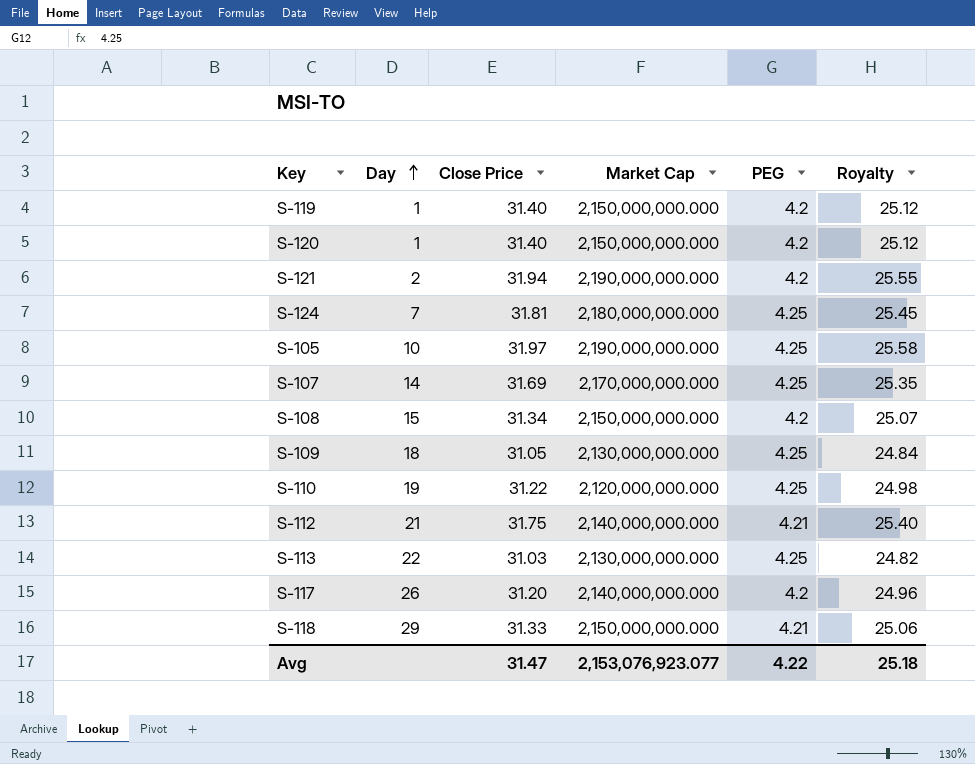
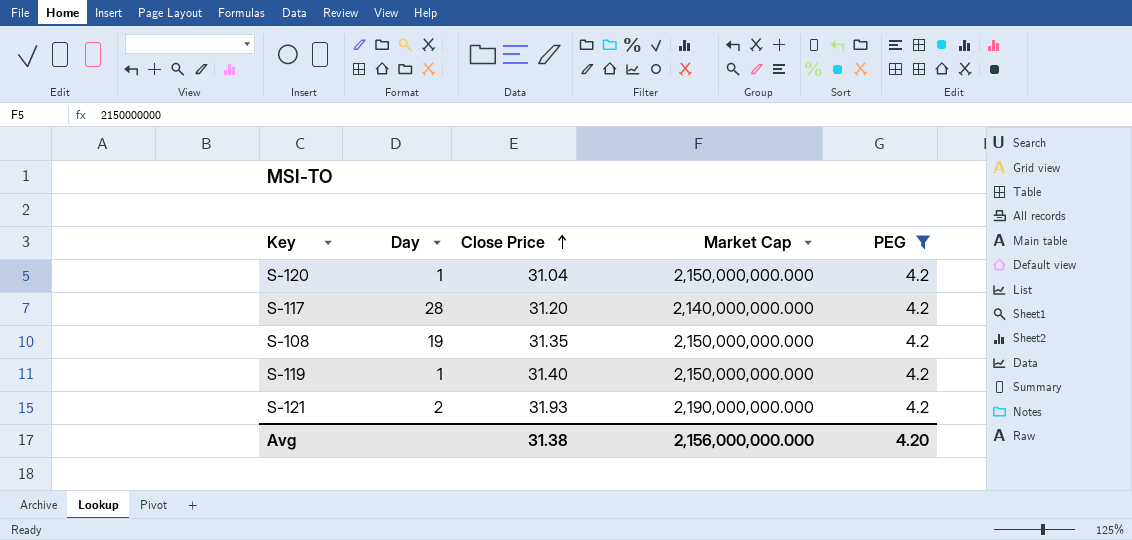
filter: none -> PEG = 4.2
row order: Day ascending -> Close Price ascending
column Royalty | formula: [Close Price] * 0.8 -> none
S-120 | Close Price: 31.40 -> 31.04
S-117 | Day: 26 -> 28
S-108 | Day: 15 -> 19
S-108 | Close Price: 31.34 -> 31.35
S-121 | Close Price: 31.94 -> 31.93
Avg | Close Price: 31.47 -> 31.38
Avg | Market Cap: 2,153,076,923.077 -> 2,156,000,000.000
Avg | PEG: 4.22 -> 4.20

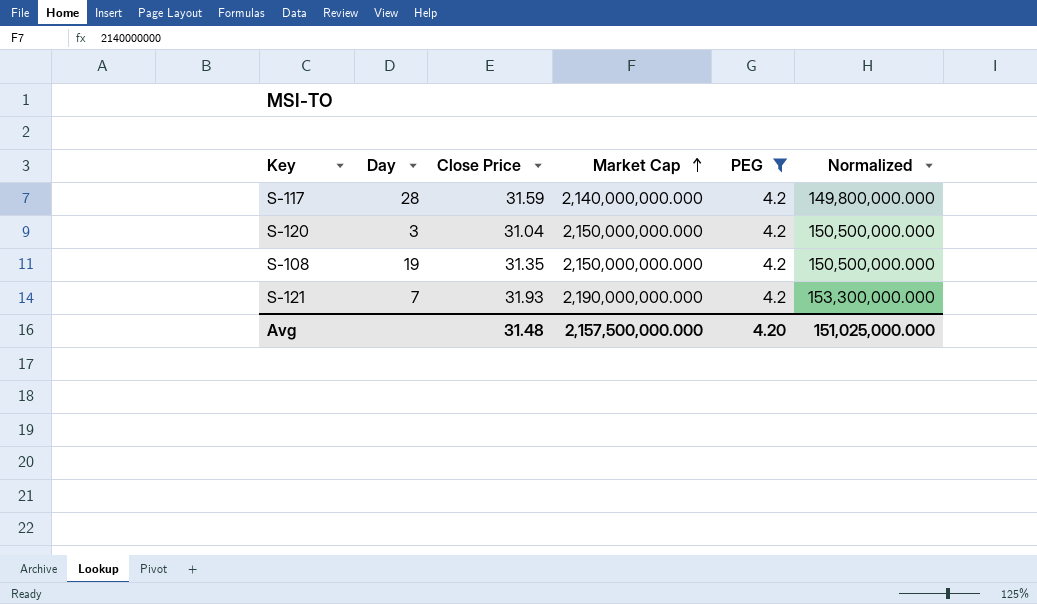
row order: Close Price ascending -> Market Cap ascending
column Normalized | formula: none -> [Market Cap] * 0.07
row S-119: 1 | 31.40 | 2,150,000,000.000 | 4.2 -> none
S-117 | Close Price: 31.20 -> 31.59
S-120 | Day: 1 -> 3
S-121 | Day: 2 -> 7
Avg | Close Price: 31.38 -> 31.48
Avg | Market Cap: 2,156,000,000.000 -> 2,157,500,000.000

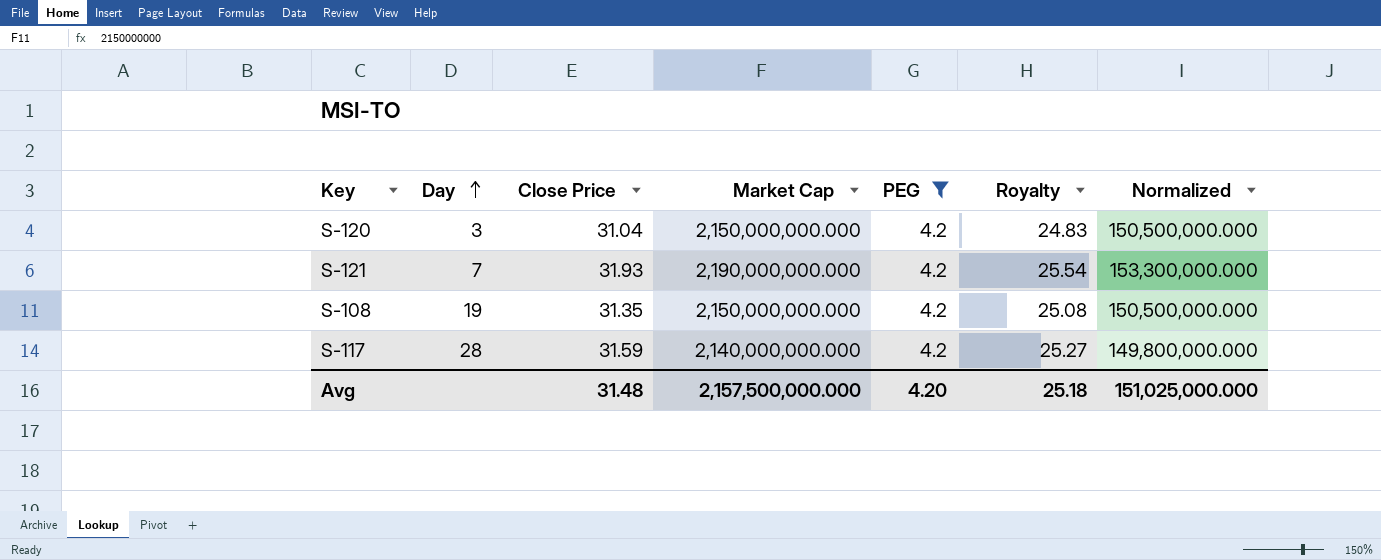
row order: Market Cap ascending -> Day ascending
column Royalty | formula: none -> [Close Price] * 0.8

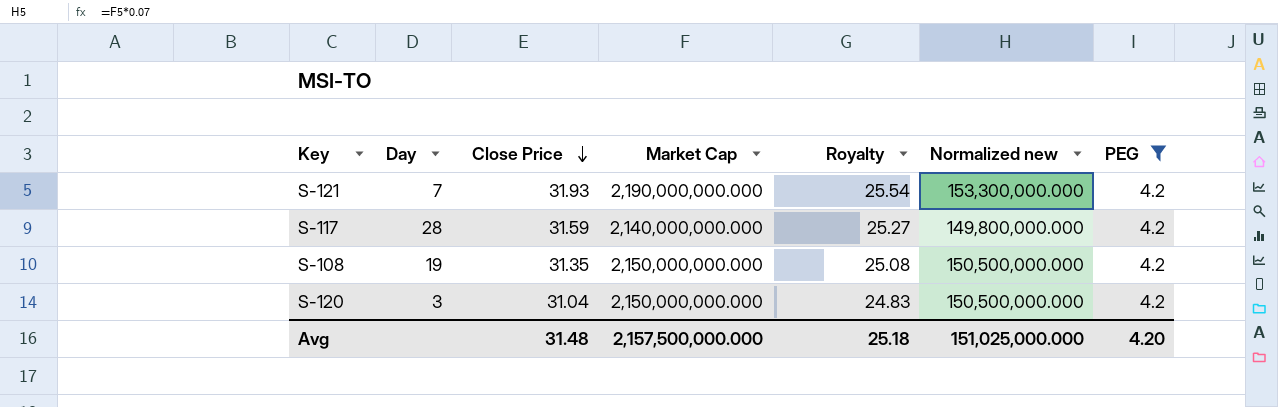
row order: Day ascending -> Close Price descending
column name: Normalized -> Normalized new
column PEG | position: 5 -> 7

